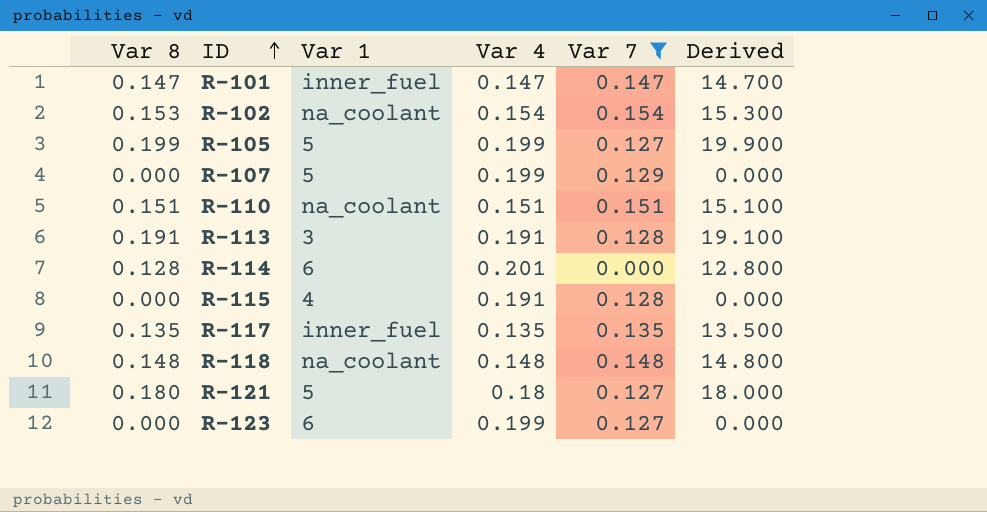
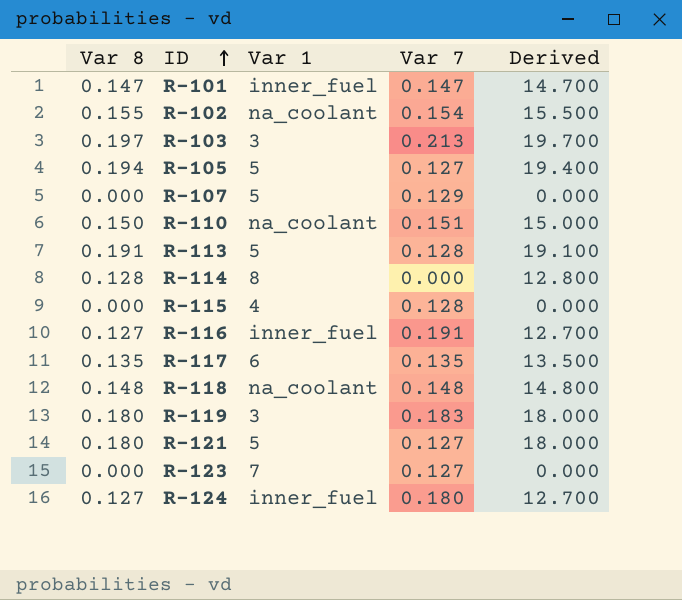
filter: Var 7 <= 0.154 -> none
column Var 4 | position: 4 -> none
R-102 | Var 8: 0.153 -> 0.155
R-102 | Derived: 15.300 -> 15.500
R-105 | Var 8: 0.199 -> 0.194
R-105 | Derived: 19.900 -> 19.400
R-110 | Var 8: 0.151 -> 0.150
R-110 | Derived: 15.100 -> 15.000
R-113 | Var 1: 3 -> 5
R-114 | Var 1: 6 -> 8
R-117 | Var 1: inner_fuel -> 6
R-123 | Var 1: 6 -> 7

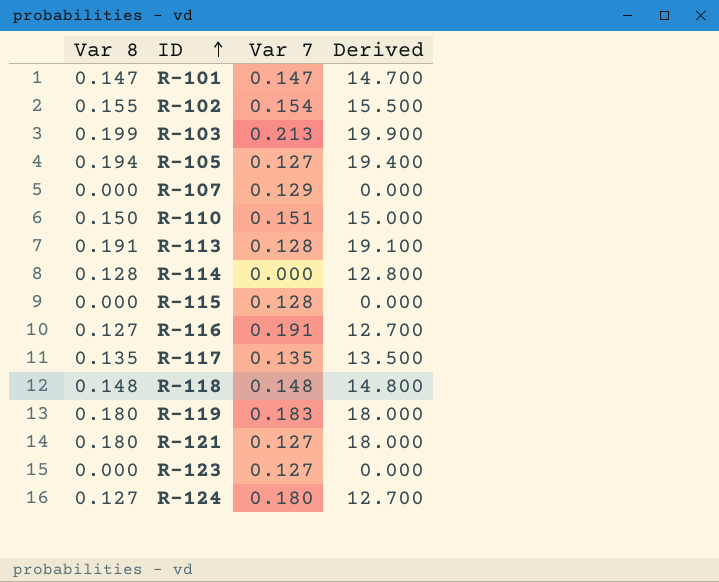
column Var 1 | position: 3 -> none
R-103 | Var 8: 0.197 -> 0.199
R-103 | Derived: 19.700 -> 19.900

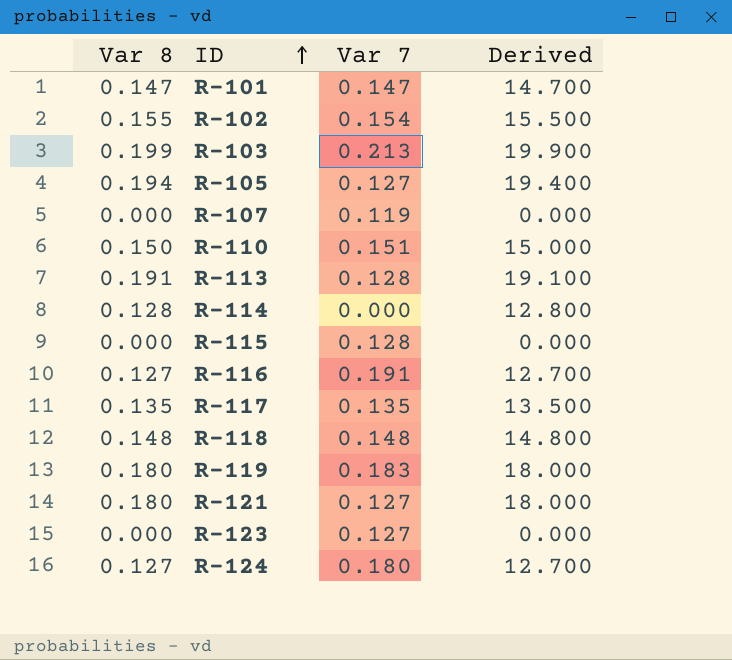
R-107 | Var 7: 0.129 -> 0.119

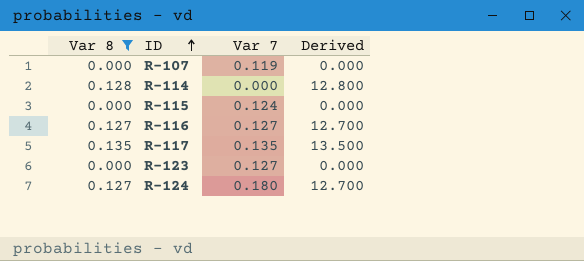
filter: none -> Var 8 <= 0.135
R-115 | Var 7: 0.128 -> 0.124
R-116 | Var 7: 0.191 -> 0.127

